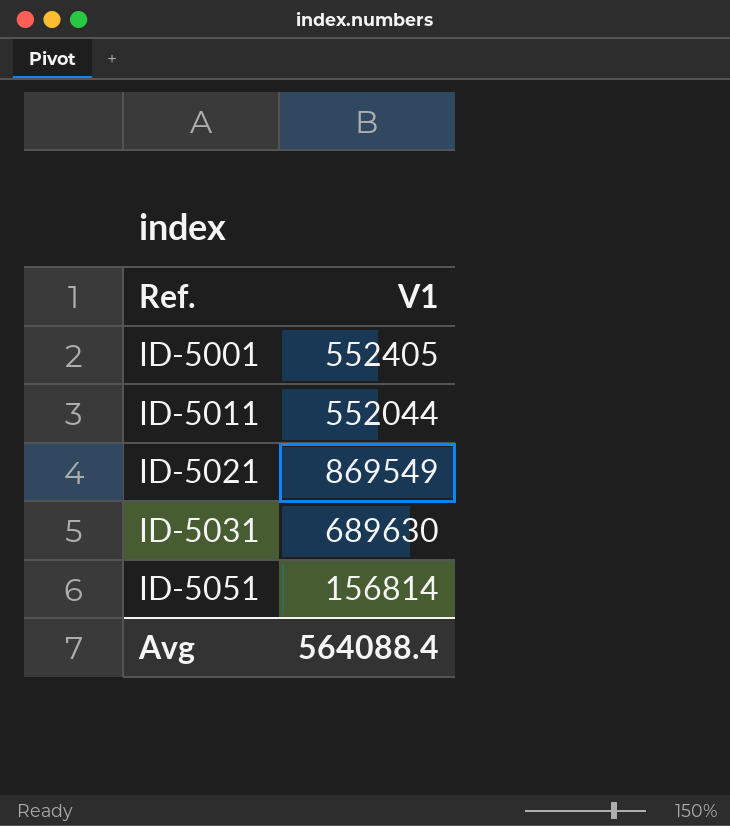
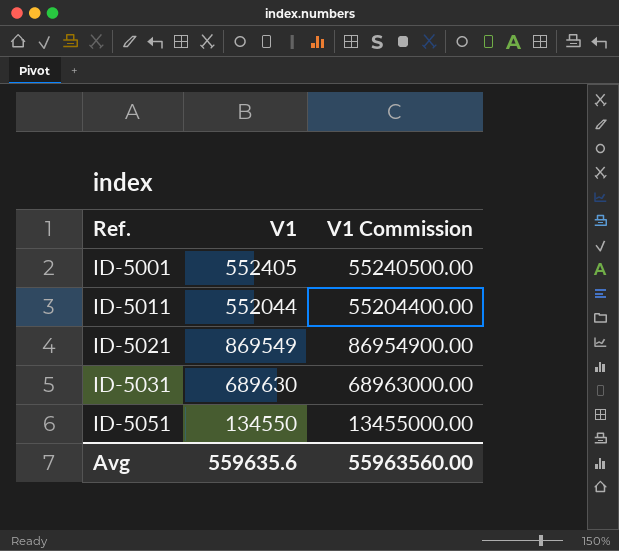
column V1 Commission | formula: none -> [V1] * 100
ID-5051 | V1: 156814 -> 134550
Avg | V1: 564088.4 -> 559635.6

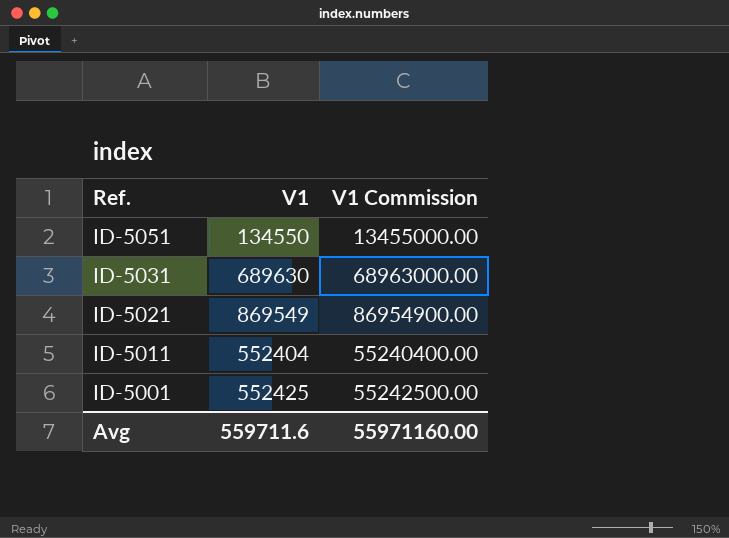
row order: Ref. ascending -> Ref. descending
ID-5011 | V1: 552044 -> 552404
ID-5011 | V1 Commission: 55204400.00 -> 55240400.00
ID-5001 | V1: 552405 -> 552425
ID-5001 | V1 Commission: 55240500.00 -> 55242500.00
Avg | V1: 559635.6 -> 559711.6
Avg | V1 Commission: 55963560.00 -> 55971160.00

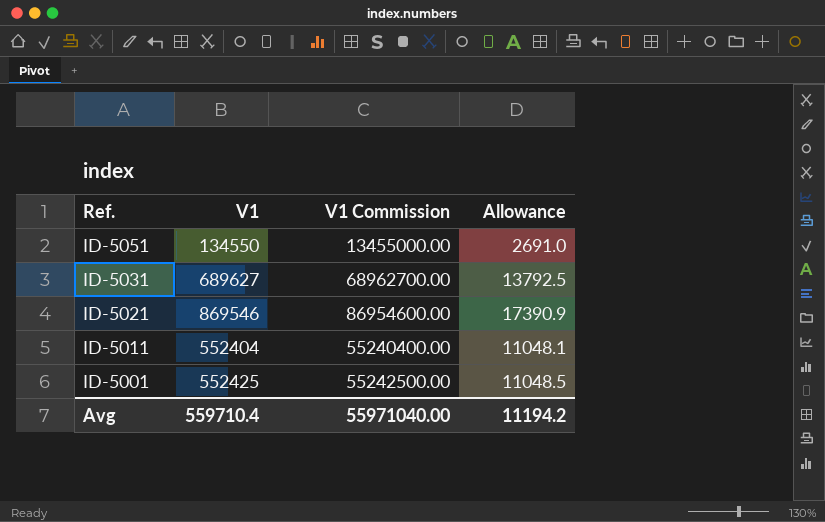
column Allowance | formula: none -> [V1] * 0.02
ID-5031 | V1: 689630 -> 689627
ID-5031 | V1 Commission: 68963000.00 -> 68962700.00
ID-5021 | V1: 869549 -> 869546
ID-5021 | V1 Commission: 86954900.00 -> 86954600.00
Avg | V1: 559711.6 -> 559710.4
Avg | V1 Commission: 55971160.00 -> 55971040.00

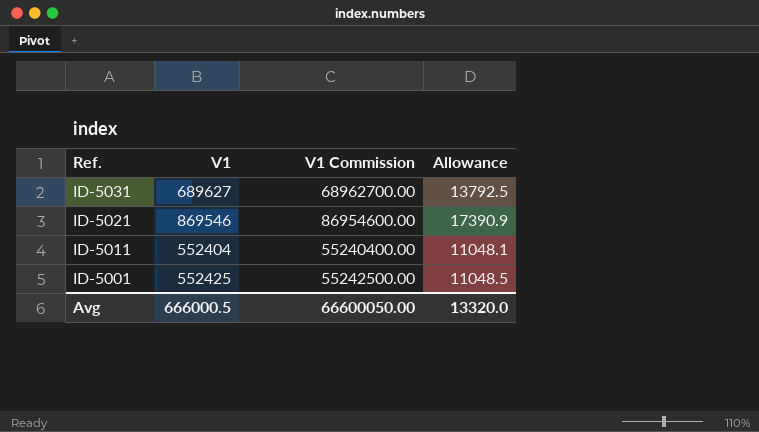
row ID-5051: 134550 | 13455000.00 | 2691.0 -> none
Avg | V1: 559710.4 -> 666000.5
Avg | V1 Commission: 55971040.00 -> 66600050.00
Avg | Allowance: 11194.2 -> 13320.0

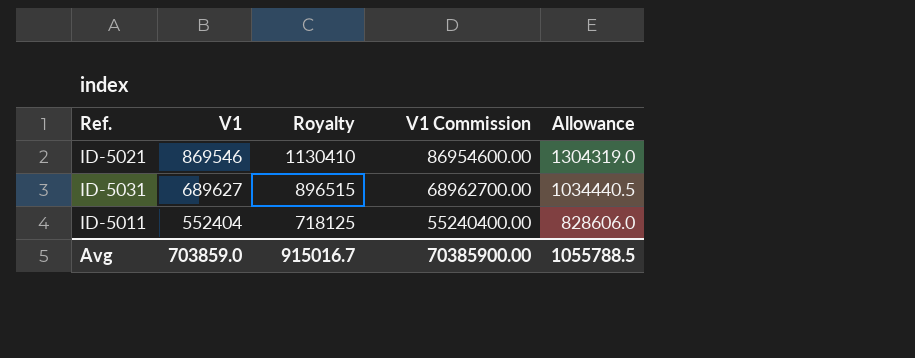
row order: Ref. descending -> V1 descending
column Royalty | formula: none -> [V1] * 1.3
column Allowance | formula: [V1] * 0.02 -> [V1] * 1.5
row ID-5001: 552425 | 55242500.00 | 11048.5 -> none
Avg | V1: 666000.5 -> 703859.0
Avg | V1 Commission: 66600050.00 -> 70385900.00
Avg | Allowance: 13320.0 -> 1055788.5

